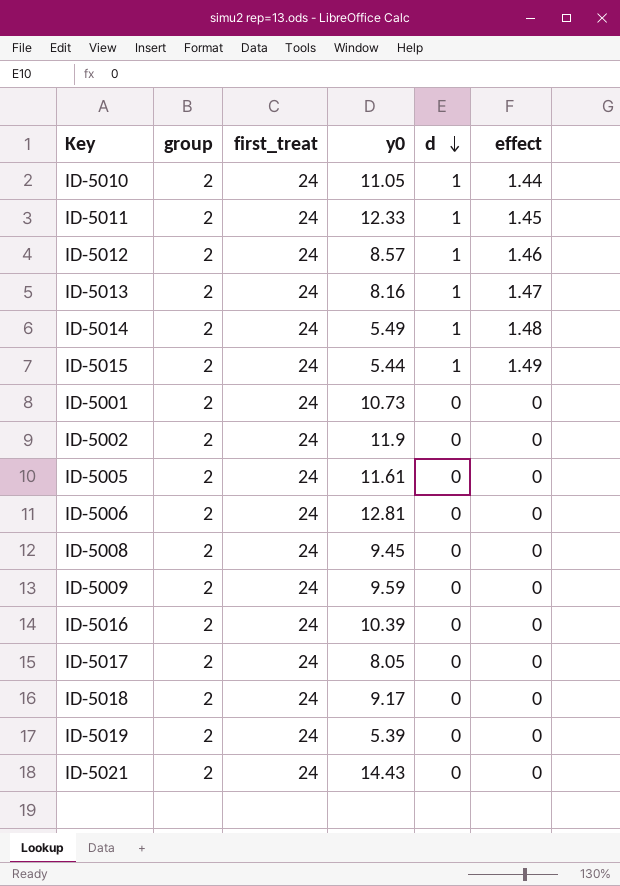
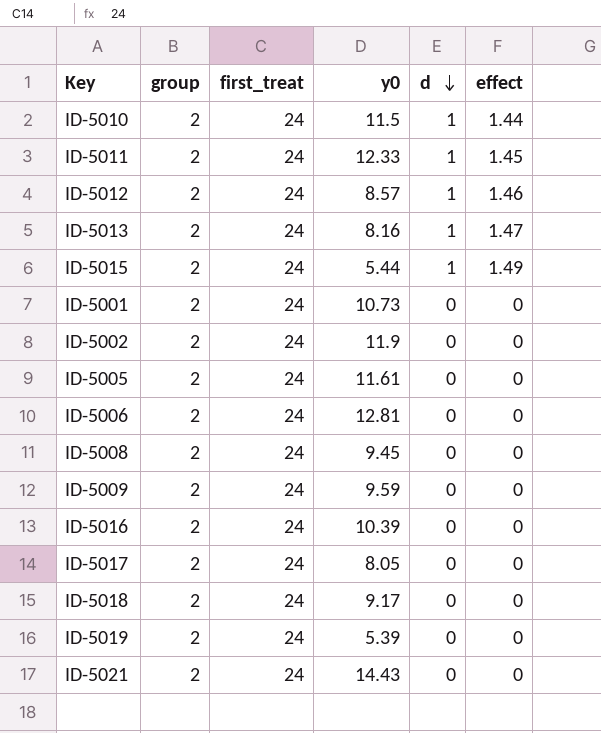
row ID-5014: 2 | 24 | 5.49 | 1 | 1.48 -> none
ID-5010 | y0: 11.05 -> 11.5

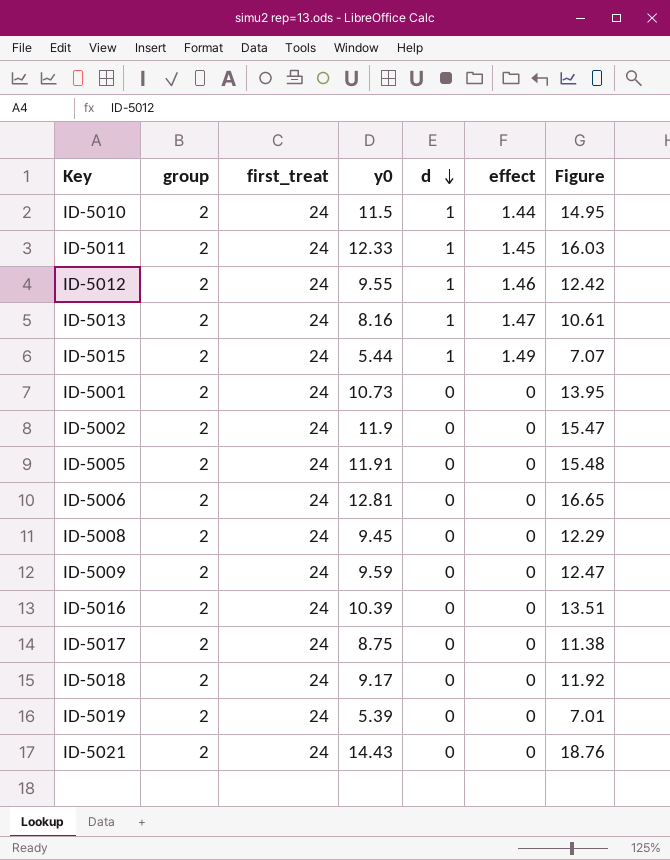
column Figure | formula: none -> [y0] * 1.3
ID-5012 | y0: 8.57 -> 9.55
ID-5005 | y0: 11.61 -> 11.91
ID-5017 | y0: 8.05 -> 8.75

